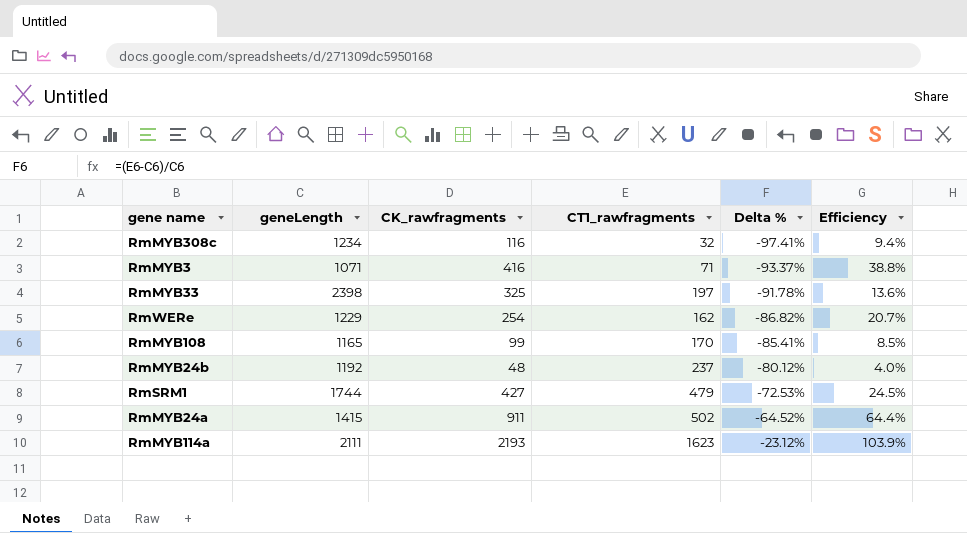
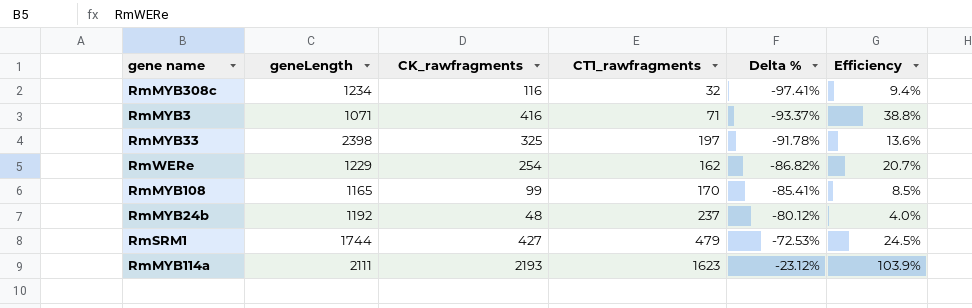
row RmMYB24a: 1415 | 911 | 502 | -64.52% | 64.4% -> none

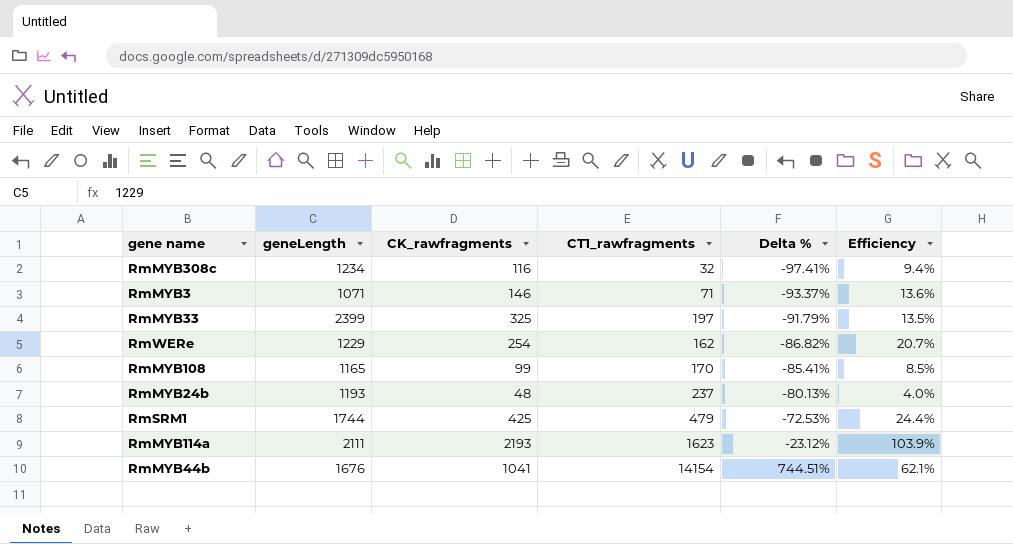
RmMYB3 | CK_rawfragments: 416 -> 146
RmMYB3 | Efficiency: 38.8% -> 13.6%
RmMYB33 | geneLength: 2398 -> 2399
RmMYB33 | Delta %: -91.78% -> -91.79%
RmMYB33 | Efficiency: 13.6% -> 13.5%
RmMYB24b | geneLength: 1192 -> 1193
RmMYB24b | Delta %: -80.12% -> -80.13%
RmSRM1 | CK_rawfragments: 427 -> 425
RmSRM1 | Efficiency: 24.5% -> 24.4%
row RmMYB44b: none -> 1676 | 1041 | 14154 | 744.51% | 62.1%

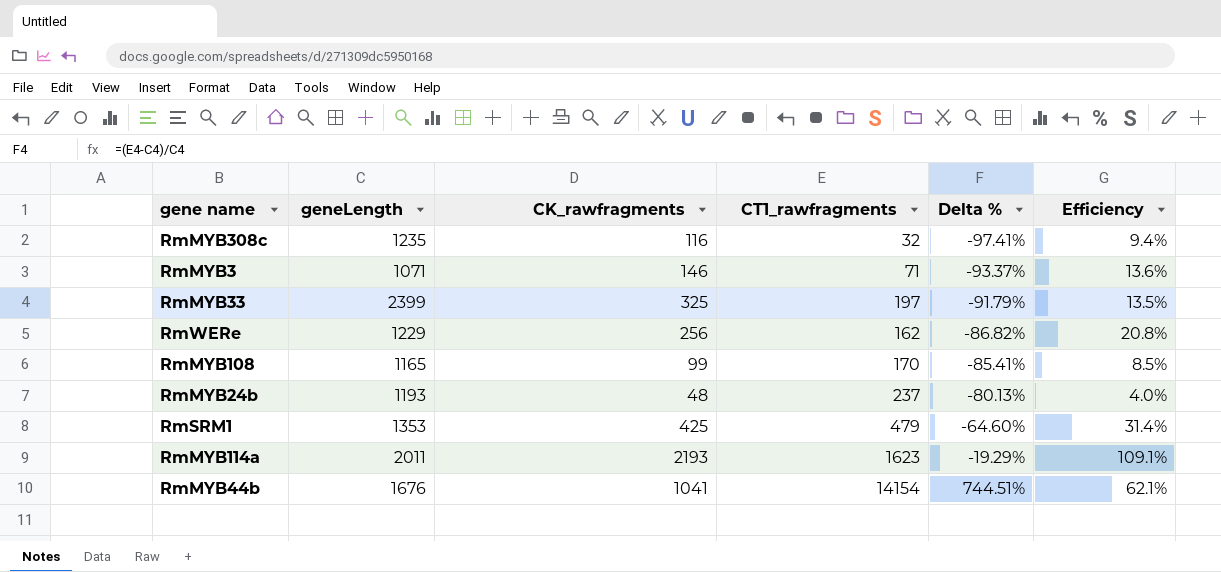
RmMYB308c | geneLength: 1234 -> 1235
RmWERe | CK_rawfragments: 254 -> 256
RmWERe | Efficiency: 20.7% -> 20.8%
RmSRM1 | geneLength: 1744 -> 1353
RmSRM1 | Delta %: -72.53% -> -64.60%
RmSRM1 | Efficiency: 24.4% -> 31.4%
RmMYB114a | geneLength: 2111 -> 2011
RmMYB114a | Delta %: -23.12% -> -19.29%
RmMYB114a | Efficiency: 103.9% -> 109.1%

